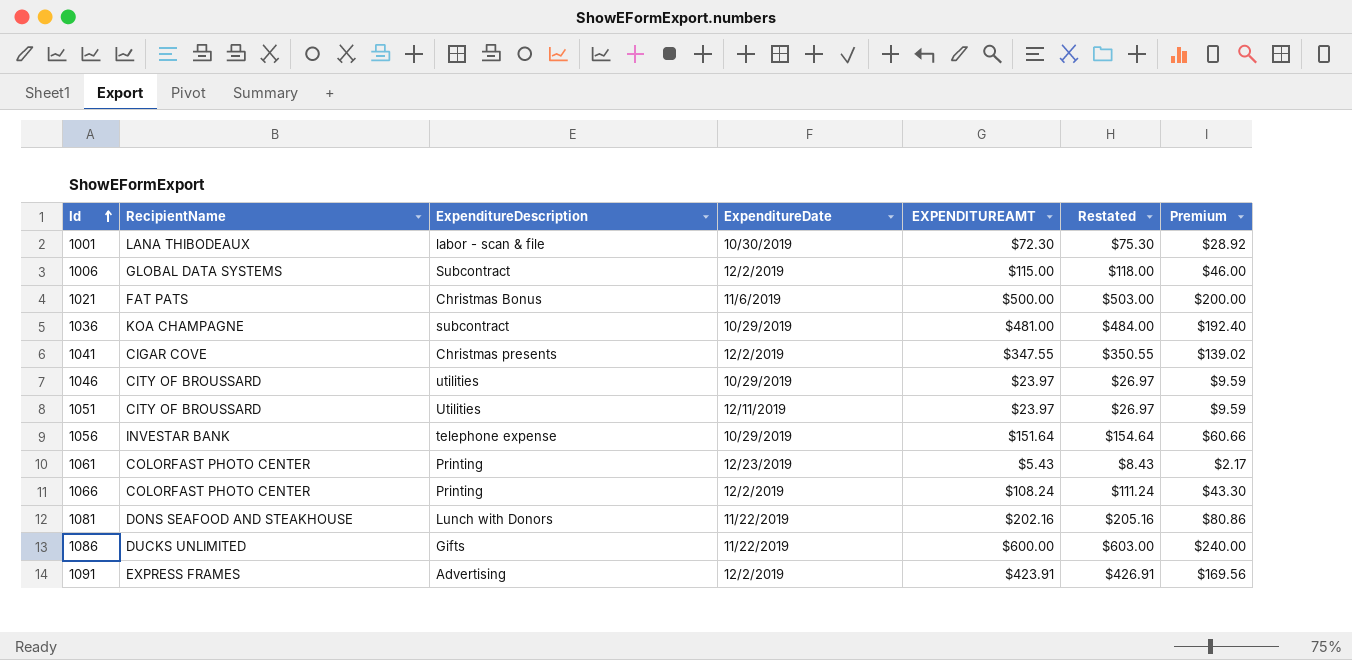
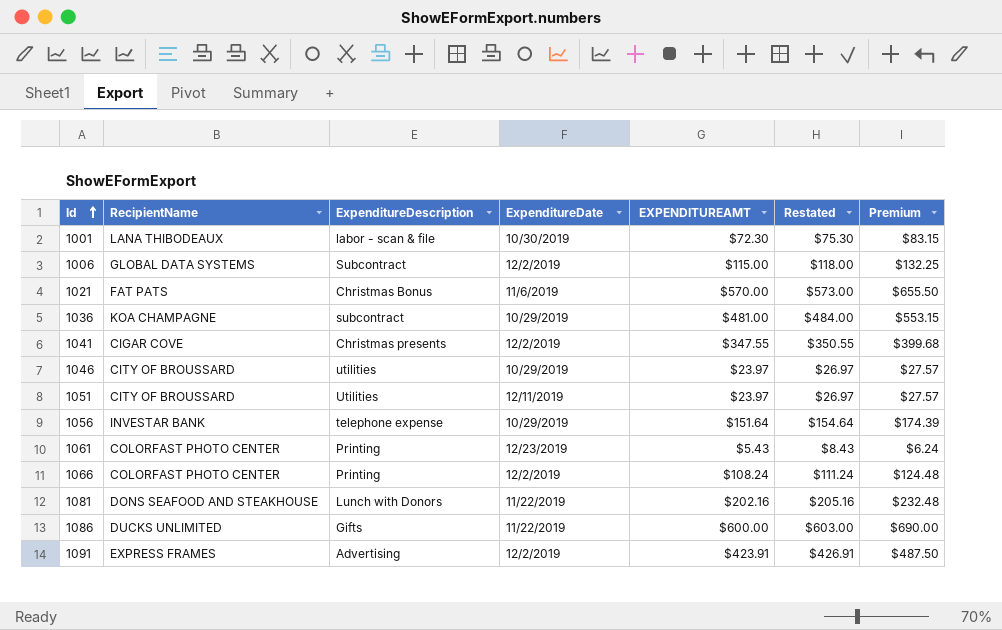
column Premium | formula: [EXPENDITUREAMT] * 0.4 -> [EXPENDITUREAMT] * 1.15
1021 | EXPENDITUREAMT: $500.00 -> $570.00
1021 | Restated: $503.00 -> $573.00

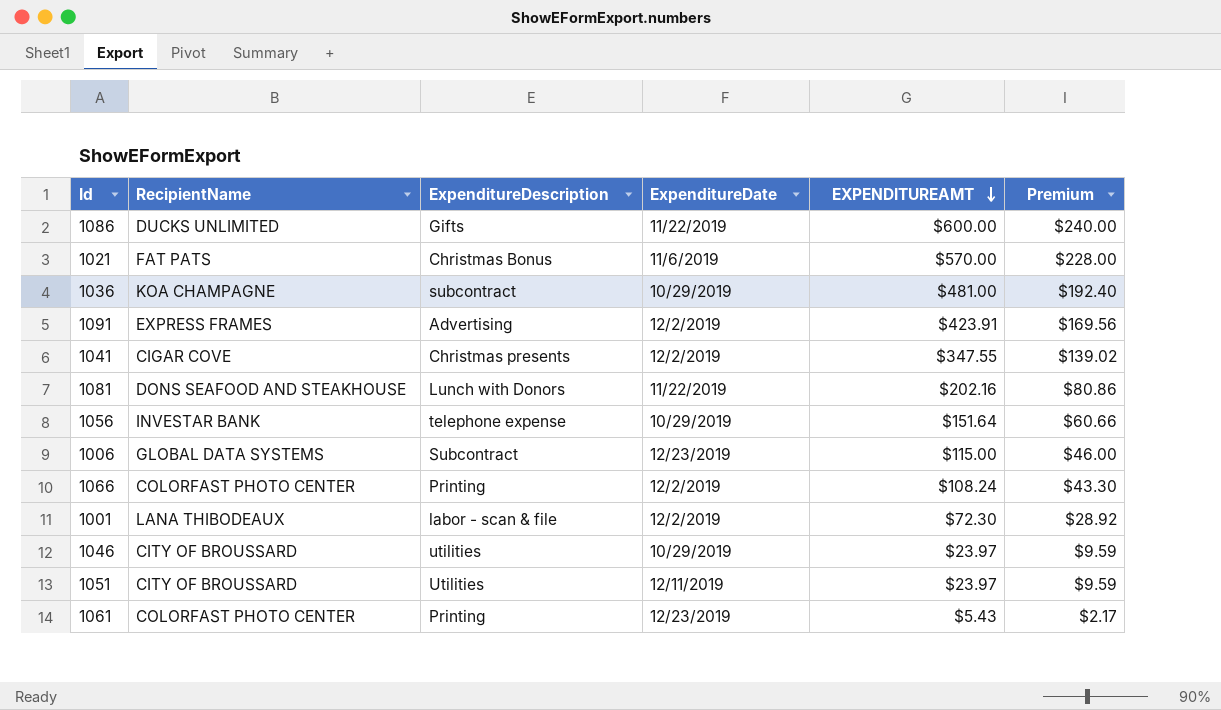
row order: Id ascending -> EXPENDITUREAMT descending
column Restated | formula: [EXPENDITUREAMT] + 3 -> none
column Premium | formula: [EXPENDITUREAMT] * 1.15 -> [EXPENDITUREAMT] * 0.4
1006 | ExpenditureDate: 12/2/2019 -> 12/23/2019
1001 | ExpenditureDate: 10/30/2019 -> 12/2/2019

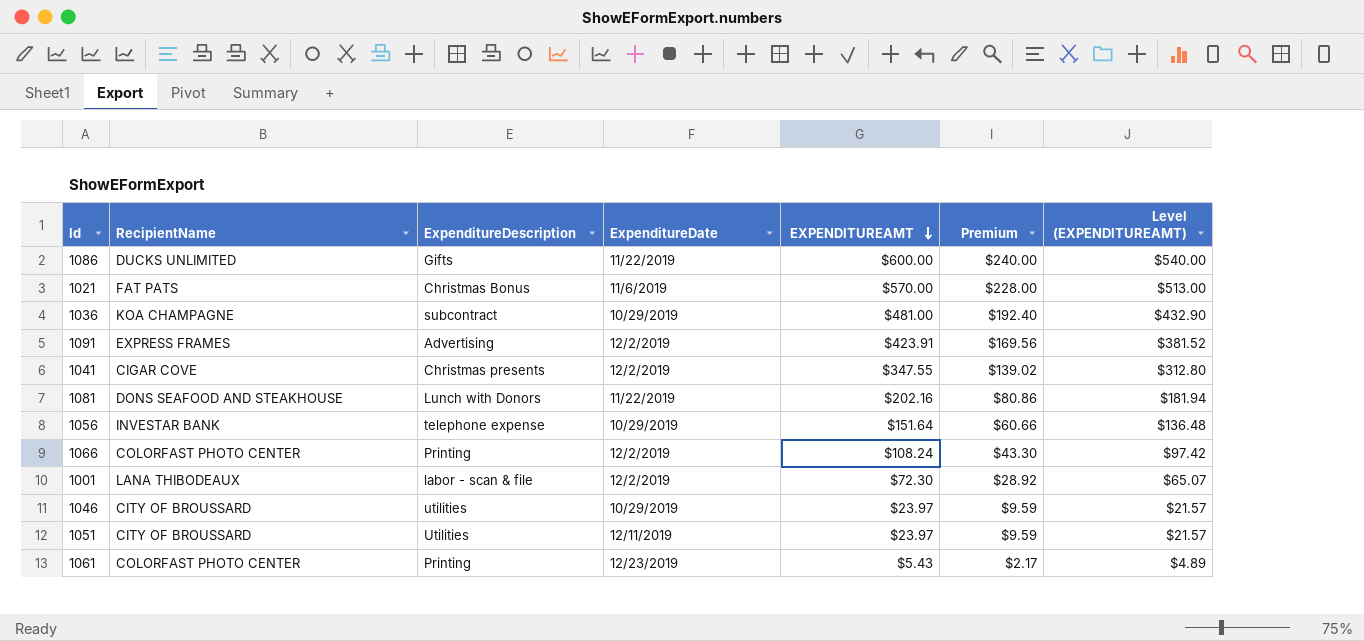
column Level (EXPENDITUREAMT) | formula: none -> [EXPENDITUREAMT] * 0.9
row 1006: GLOBAL DATA SYSTEMS | Subcontract | 12/23/2019 | $115.00 | $46.00 -> none

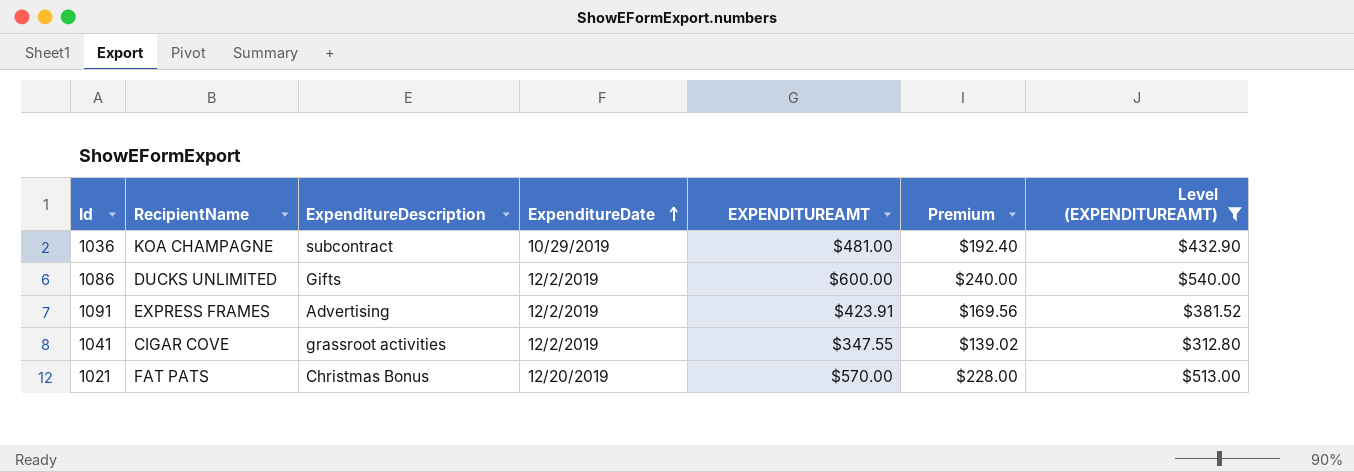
filter: none -> Level (EXPENDITUREAMT) >= $312.80
row order: EXPENDITUREAMT descending -> ExpenditureDate ascending
1086 | ExpenditureDate: 11/22/2019 -> 12/2/2019
1041 | ExpenditureDescription: Christmas presents -> grassroot activities
1021 | ExpenditureDate: 11/6/2019 -> 12/20/2019

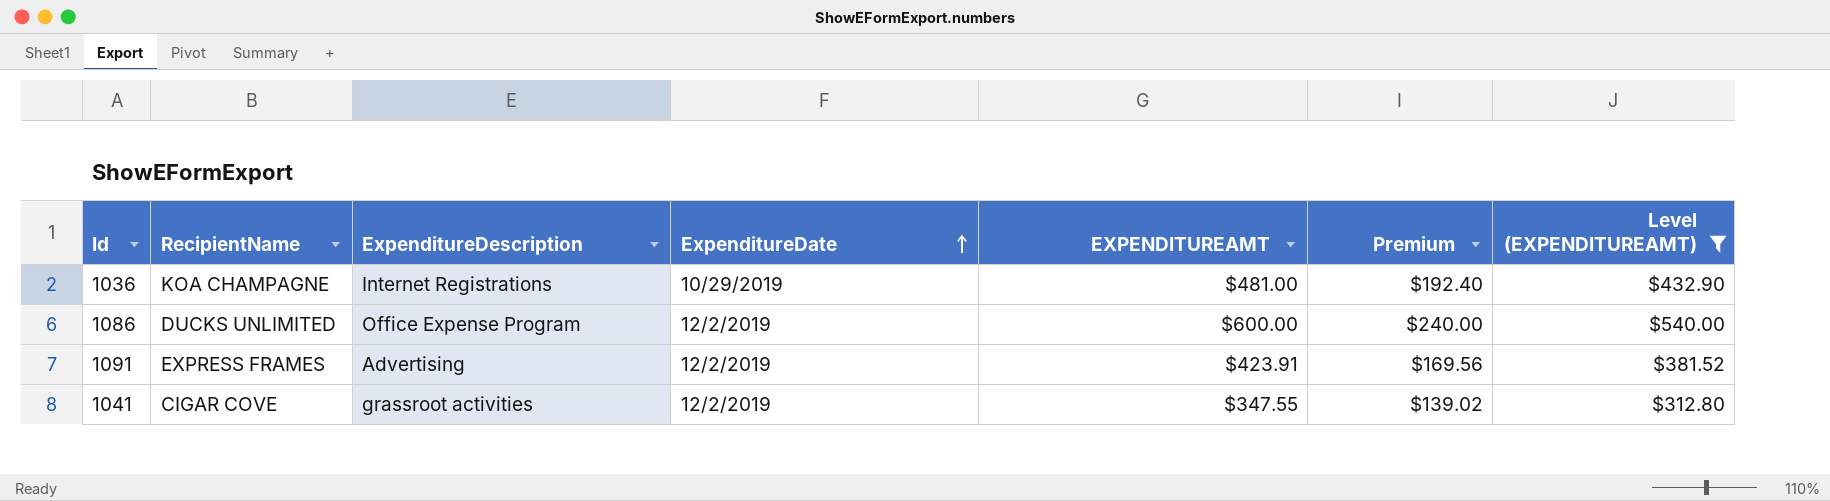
row 1021: FAT PATS | Christmas Bonus | 12/20/2019 | $570.00 | $228.00 | $513.00 -> none
1036 | ExpenditureDescription: subcontract -> Internet Registrations
1086 | ExpenditureDescription: Gifts -> Office Expense Program

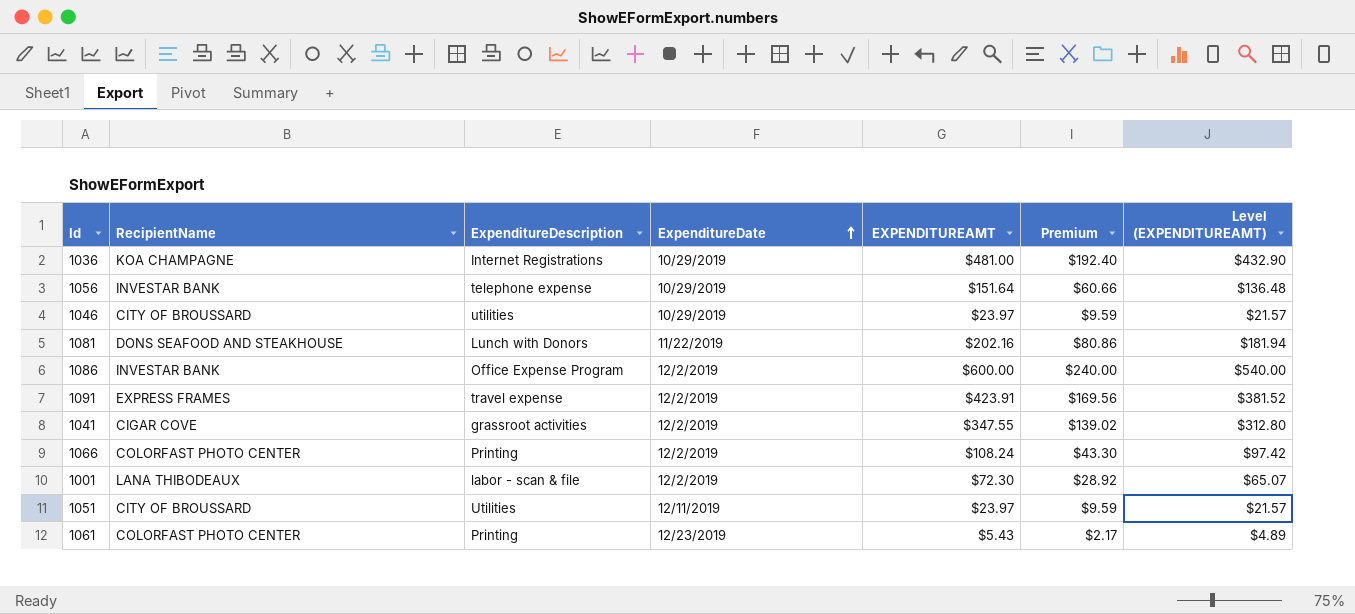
filter: Level (EXPENDITUREAMT) >= $312.80 -> none
1086 | RecipientName: DUCKS UNLIMITED -> INVESTAR BANK
1091 | ExpenditureDescription: Advertising -> travel expense

